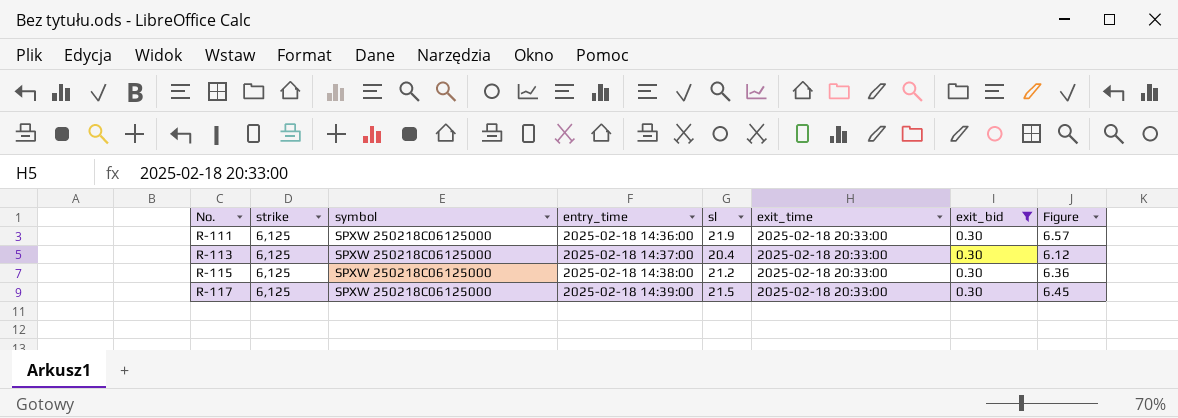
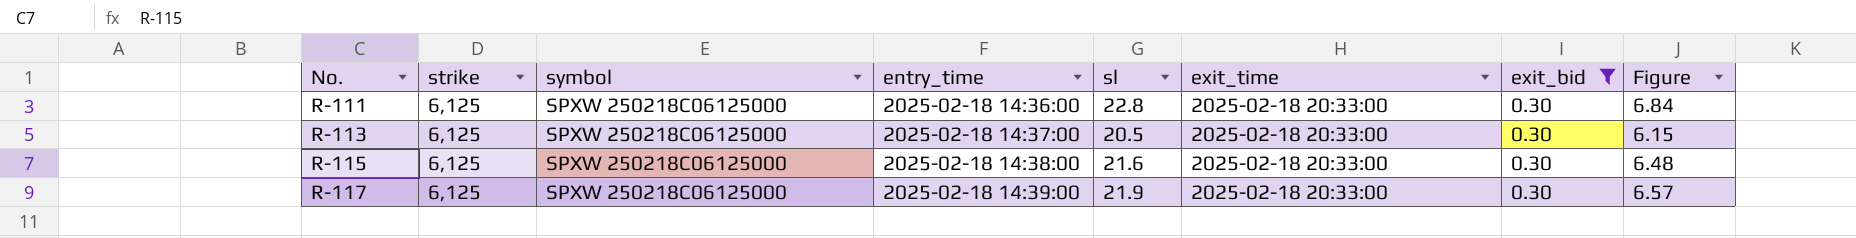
R-111 | sl: 21.9 -> 22.8
R-111 | Figure: 6.57 -> 6.84
R-113 | sl: 20.4 -> 20.5
R-113 | Figure: 6.12 -> 6.15
R-115 | sl: 21.2 -> 21.6
R-115 | Figure: 6.36 -> 6.48
R-117 | sl: 21.5 -> 21.9
R-117 | Figure: 6.45 -> 6.57

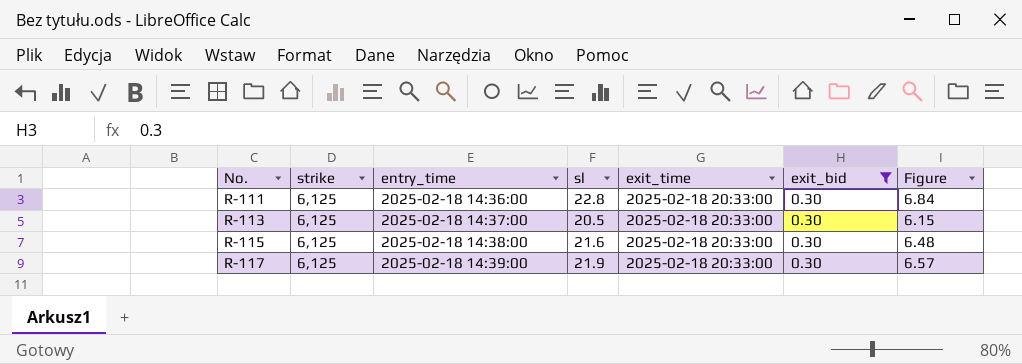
column symbol | position: 3 -> none

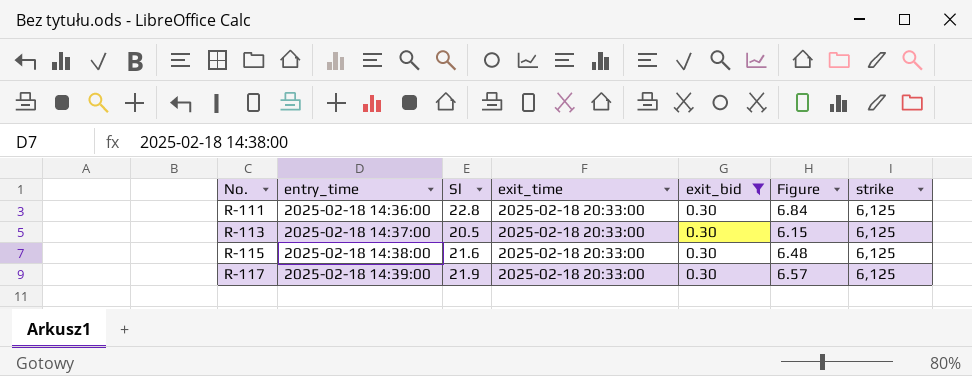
column name: sl -> Sl
column strike | position: 2 -> 7

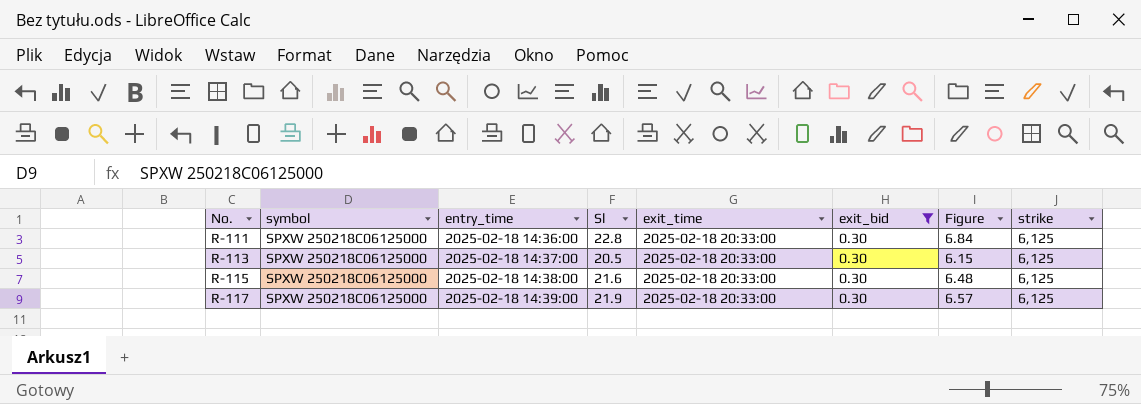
column symbol | position: none -> 2

